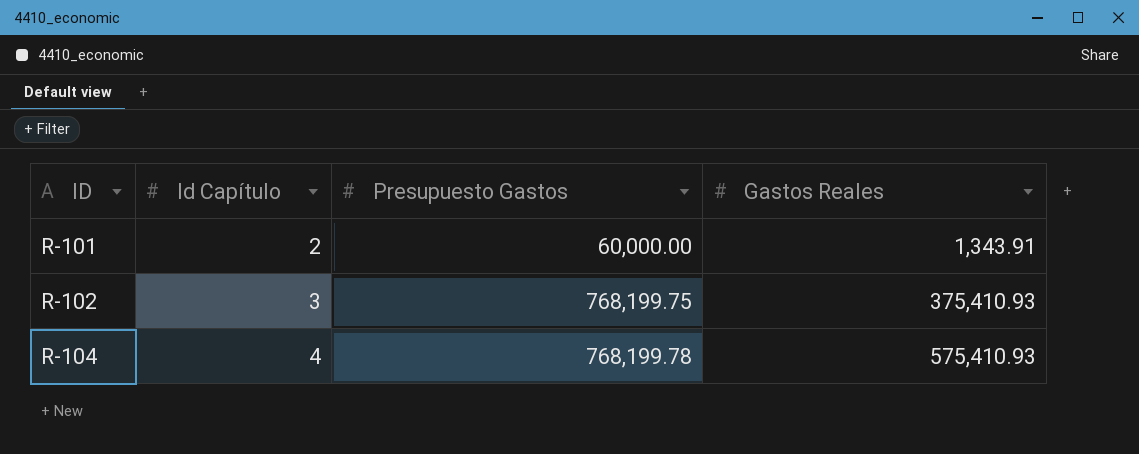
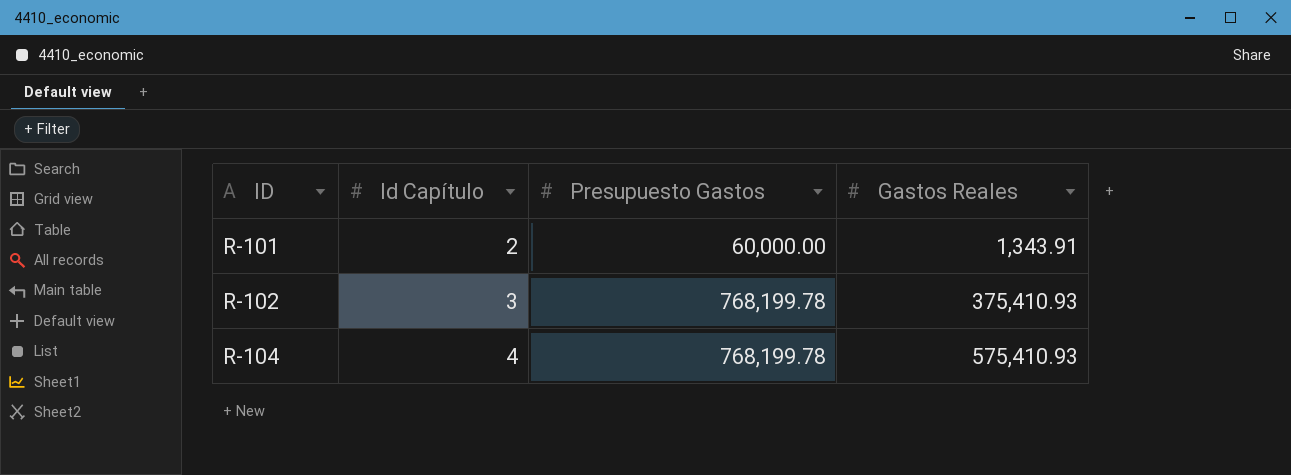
R-102 | Presupuesto Gastos: 768,199.75 -> 768,199.78

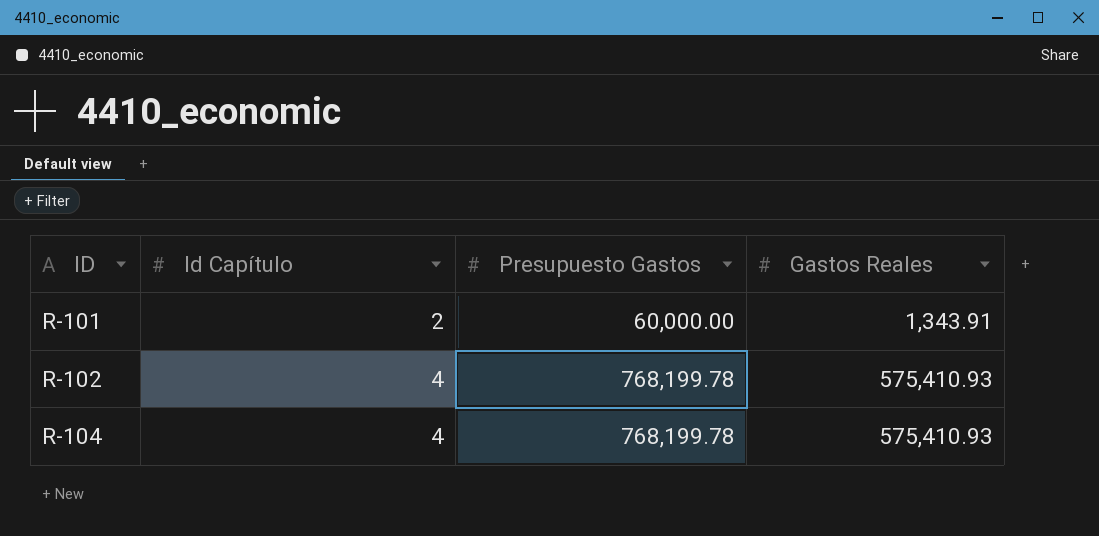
R-102 | Id Capítulo: 3 -> 4
R-102 | Gastos Reales: 375,410.93 -> 575,410.93

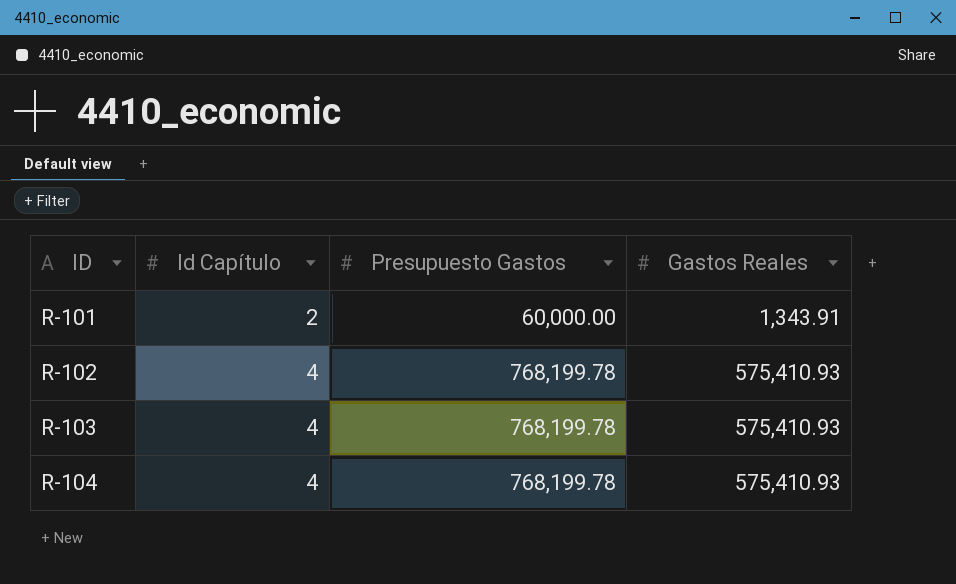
row R-103: none -> 4 | 768,199.78 | 575,410.93

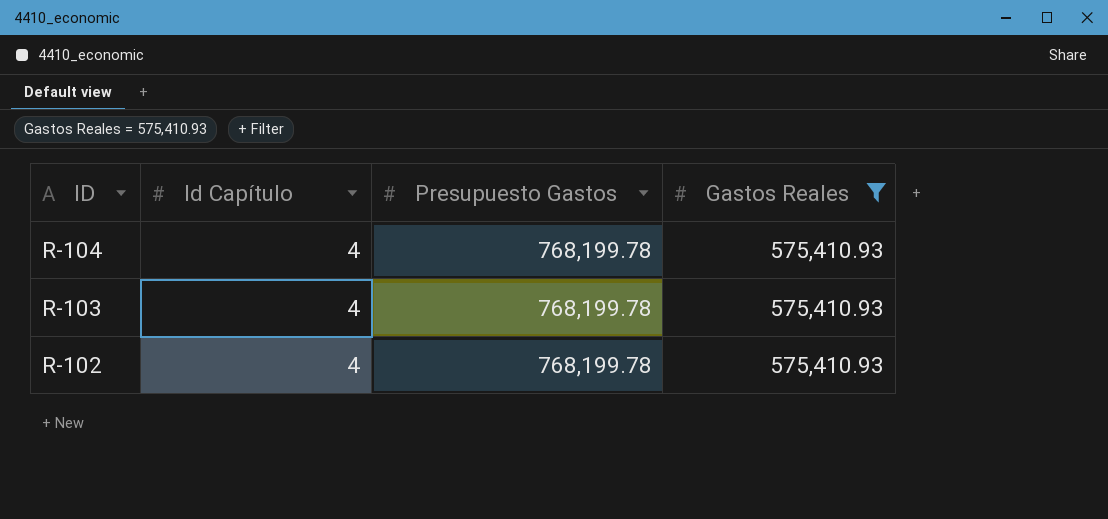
filter: none -> Gastos Reales = 575,410.93
row order: ID ascending -> ID descending

